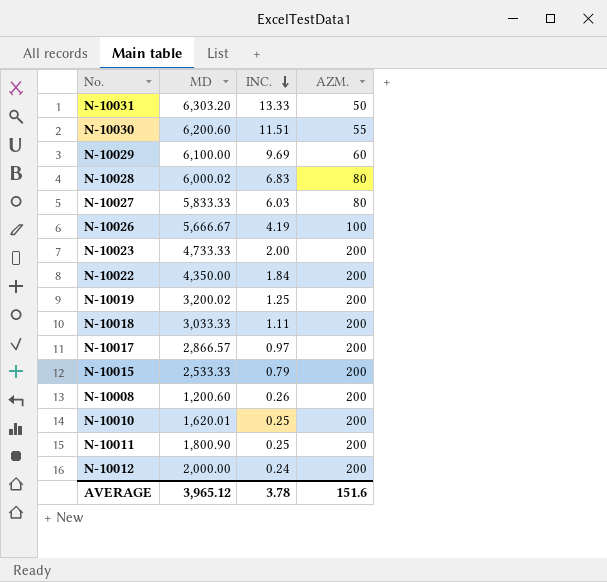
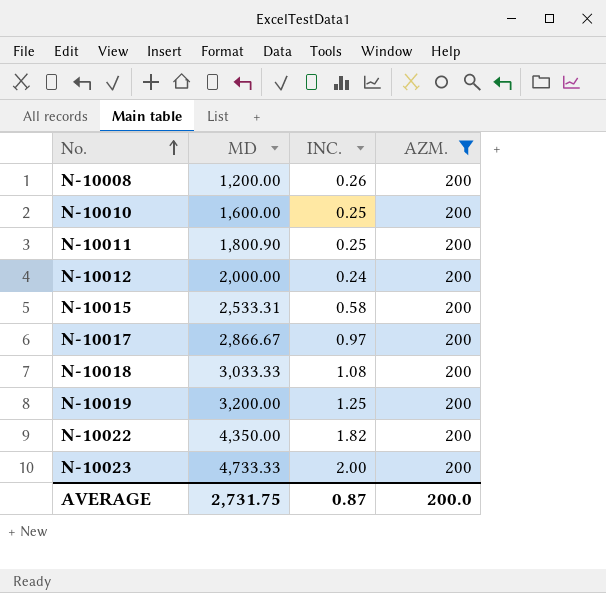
filter: none -> AZM. = 200
row order: INC. descending -> No. ascending
N-10008 | MD: 1,200.60 -> 1,200.00
N-10010 | MD: 1,620.01 -> 1,600.00
N-10015 | MD: 2,533.33 -> 2,533.31
N-10015 | INC.: 0.79 -> 0.58
N-10017 | MD: 2,866.57 -> 2,866.67
N-10018 | INC.: 1.11 -> 1.08
N-10019 | MD: 3,200.02 -> 3,200.00
N-10022 | INC.: 1.84 -> 1.82
AVERAGE | MD: 3,965.12 -> 2,731.75
AVERAGE | INC.: 3.78 -> 0.87
AVERAGE | AZM.: 151.6 -> 200.0

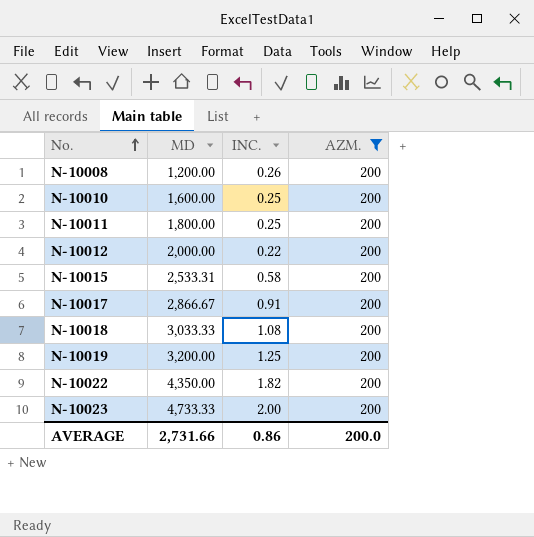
N-10011 | MD: 1,800.90 -> 1,800.00
N-10012 | INC.: 0.24 -> 0.22
N-10017 | INC.: 0.97 -> 0.91
AVERAGE | MD: 2,731.75 -> 2,731.66
AVERAGE | INC.: 0.87 -> 0.86

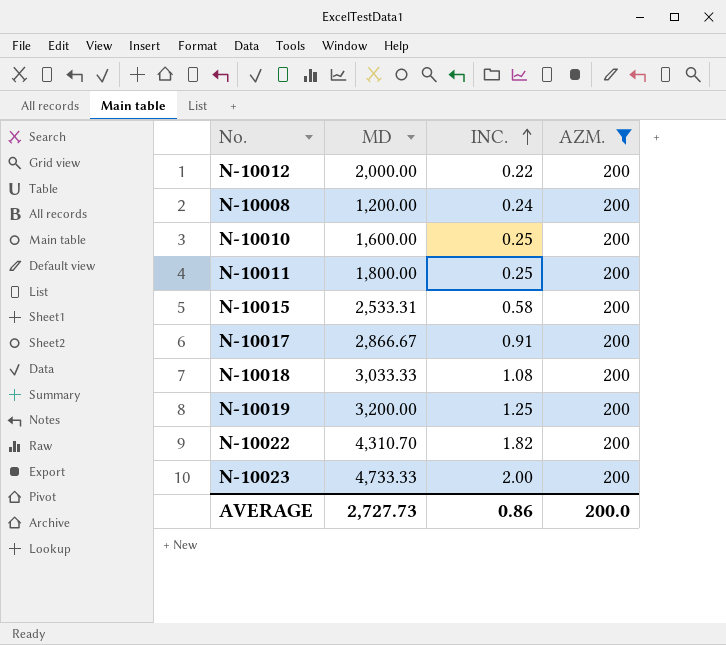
row order: No. ascending -> INC. ascending
N-10008 | INC.: 0.26 -> 0.24
N-10022 | MD: 4,350.00 -> 4,310.70
AVERAGE | MD: 2,731.66 -> 2,727.73

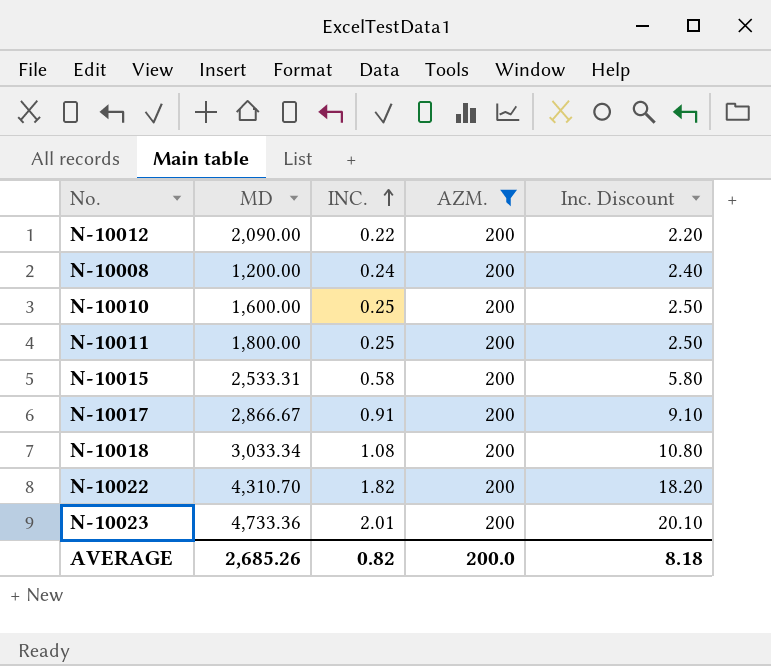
column Inc. Discount | formula: none -> [INC.] * 10
row N-10019: 3,200.00 | 1.25 | 200 -> none
N-10012 | MD: 2,000.00 -> 2,090.00
N-10018 | MD: 3,033.33 -> 3,033.34
N-10023 | MD: 4,733.33 -> 4,733.36
N-10023 | INC.: 2.00 -> 2.01
AVERAGE | MD: 2,727.73 -> 2,685.26
AVERAGE | INC.: 0.86 -> 0.82

